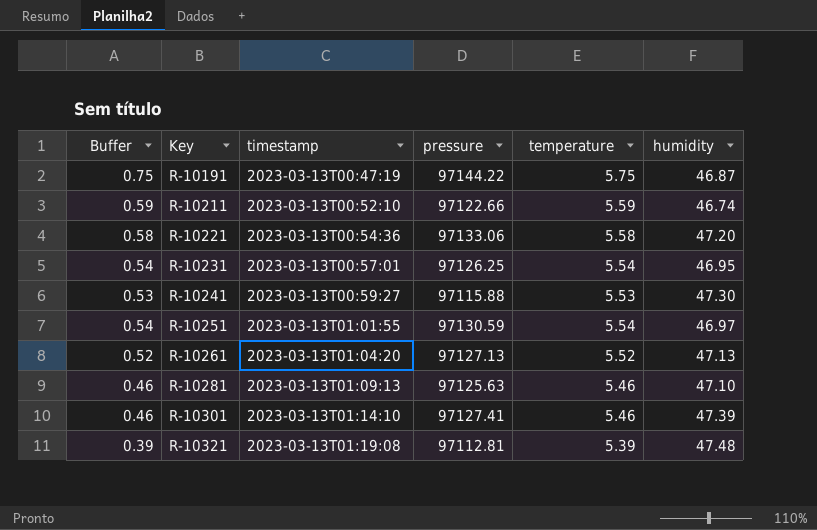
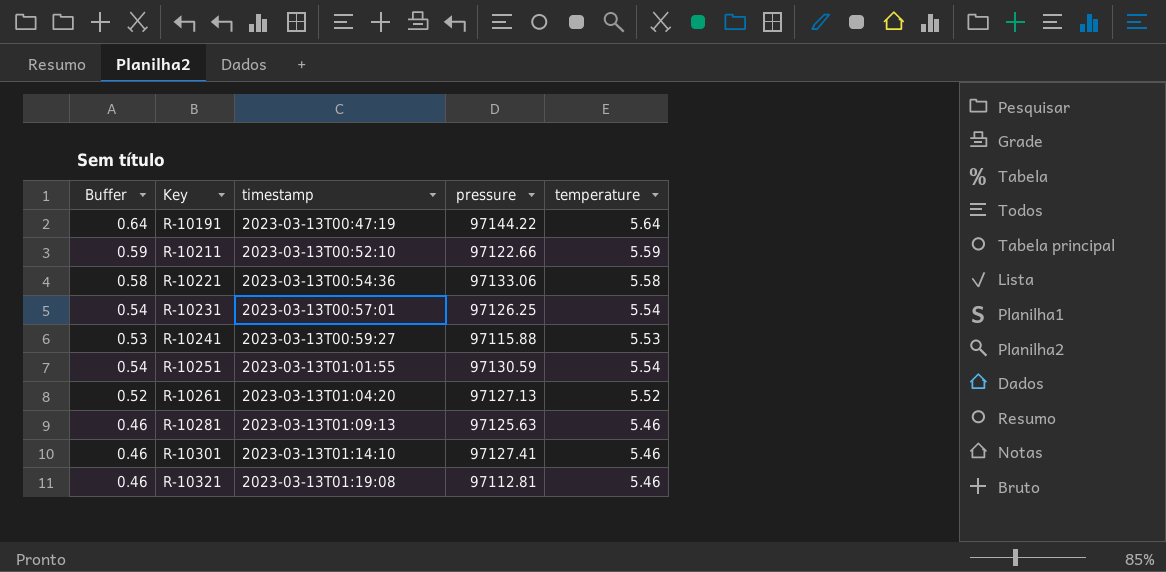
column humidity | position: 6 -> none
R-10191 | Buffer: 0.75 -> 0.64
R-10191 | temperature: 5.75 -> 5.64
R-10321 | Buffer: 0.39 -> 0.46
R-10321 | temperature: 5.39 -> 5.46

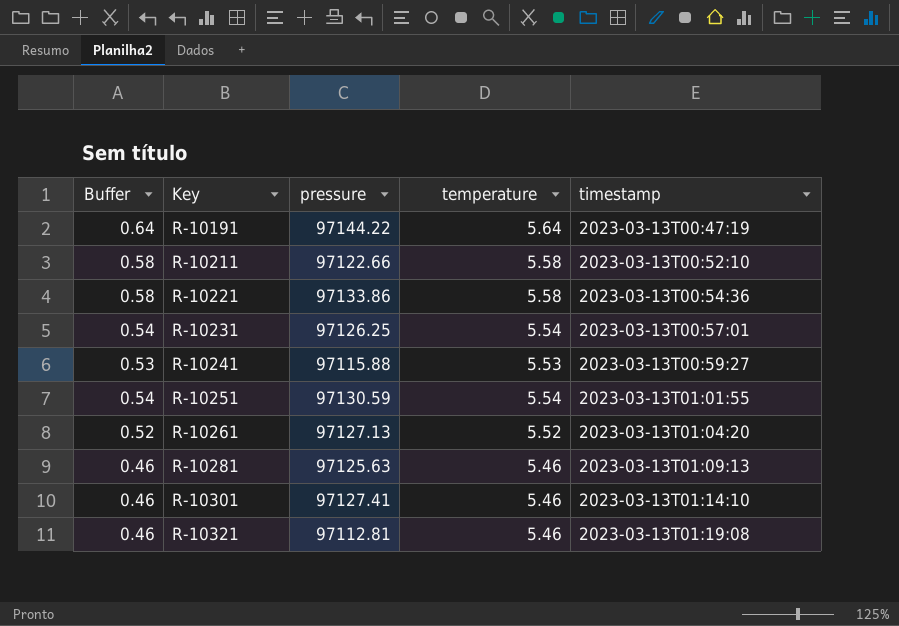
column timestamp | position: 3 -> 5
R-10211 | Buffer: 0.59 -> 0.58
R-10211 | temperature: 5.59 -> 5.58
R-10221 | pressure: 97133.06 -> 97133.86

